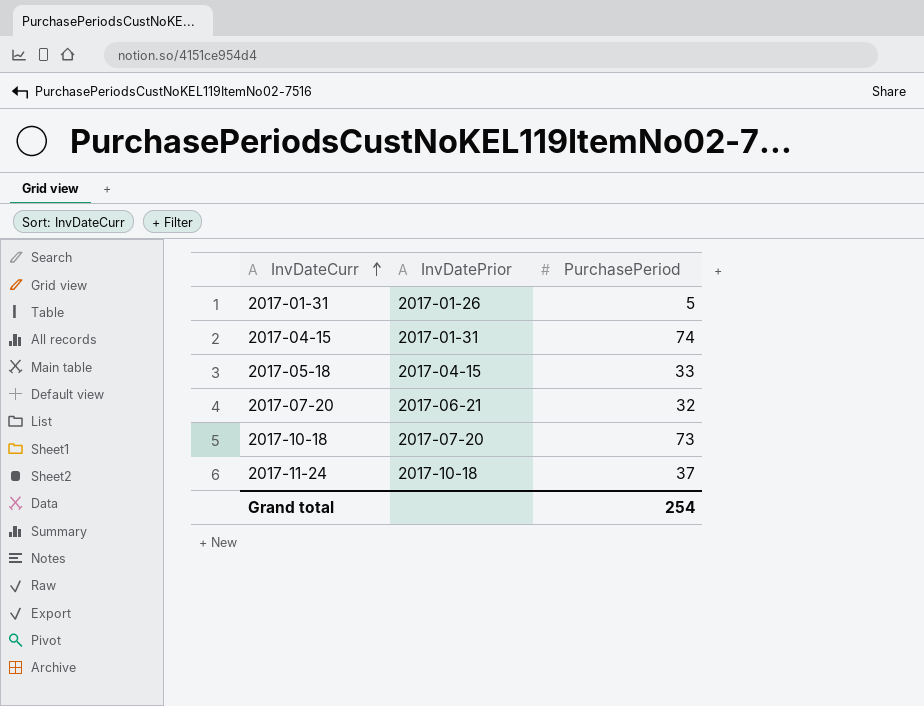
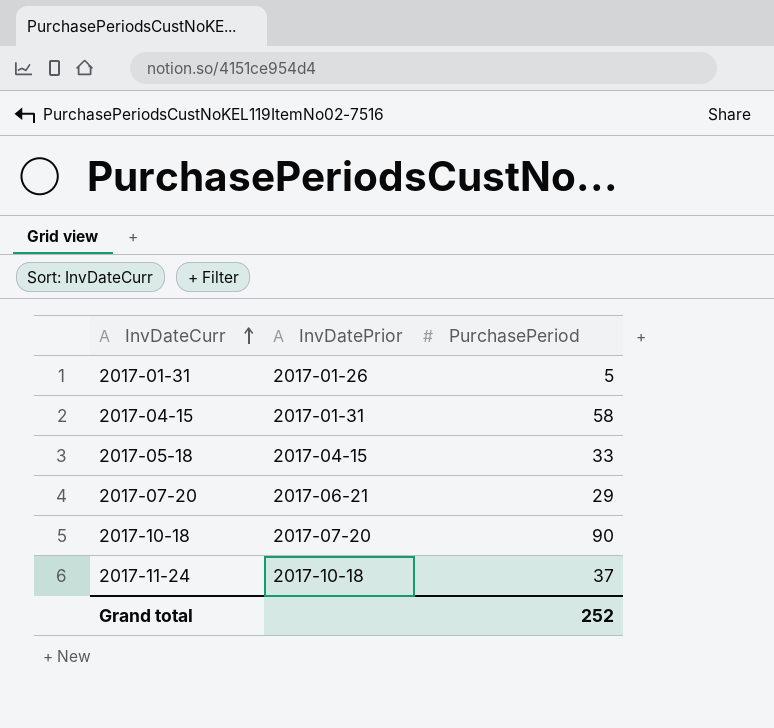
2017-04-15 | PurchasePeriod: 74 -> 58
2017-07-20 | PurchasePeriod: 32 -> 29
2017-10-18 | PurchasePeriod: 73 -> 90
Grand total | PurchasePeriod: 254 -> 252

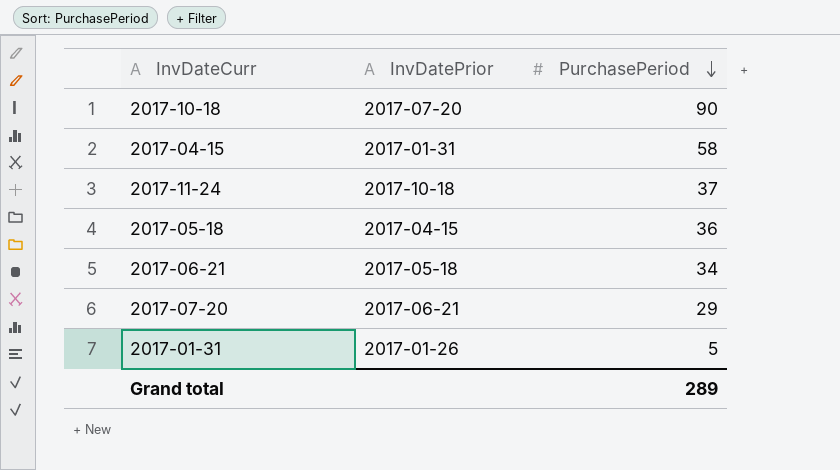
row order: InvDateCurr ascending -> PurchasePeriod descending
2017-05-18 | PurchasePeriod: 33 -> 36
row 2017-06-21: none -> 2017-05-18 | 34
Grand total | PurchasePeriod: 252 -> 289

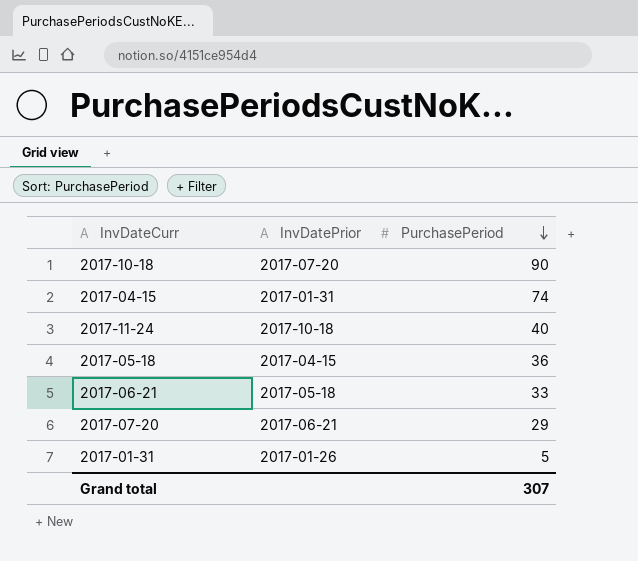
2017-04-15 | PurchasePeriod: 58 -> 74
2017-11-24 | PurchasePeriod: 37 -> 40
2017-06-21 | PurchasePeriod: 34 -> 33
Grand total | PurchasePeriod: 289 -> 307

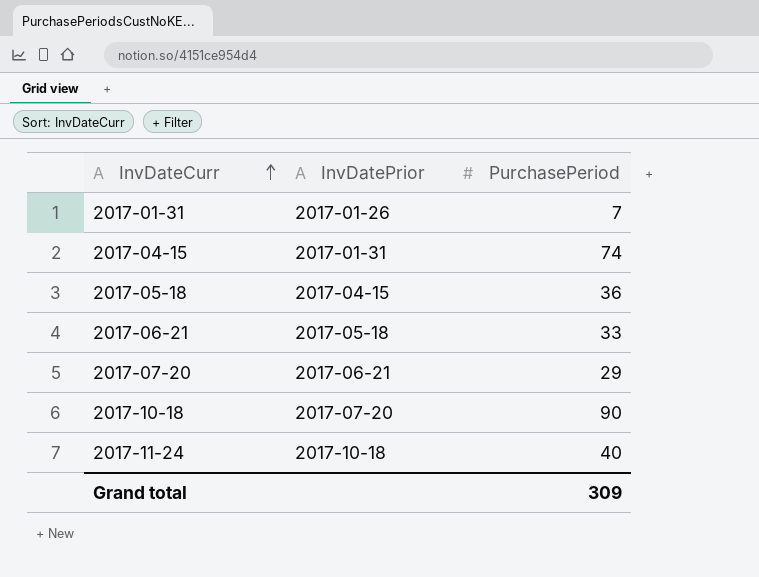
row order: PurchasePeriod descending -> InvDateCurr ascending
2017-01-31 | PurchasePeriod: 5 -> 7
Grand total | PurchasePeriod: 307 -> 309

